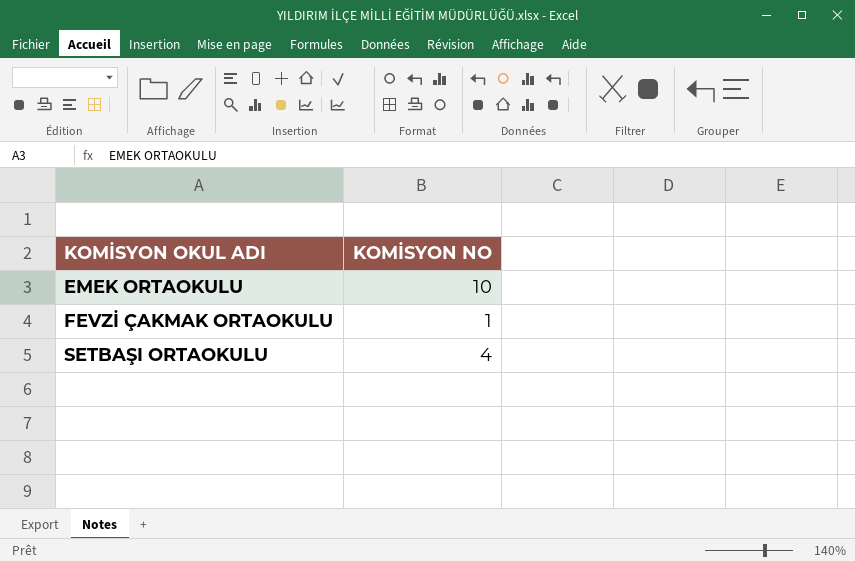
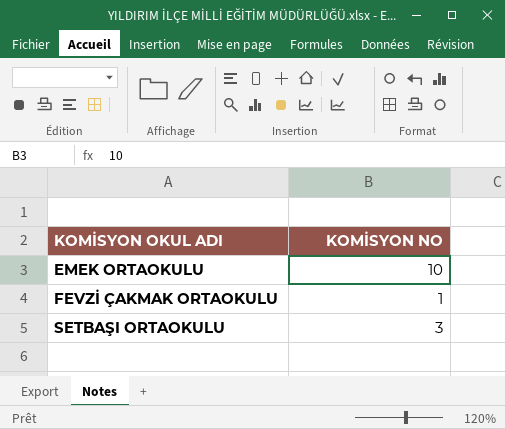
SETBAŞI ORTAOKULU | KOMİSYON NO: 4 -> 3

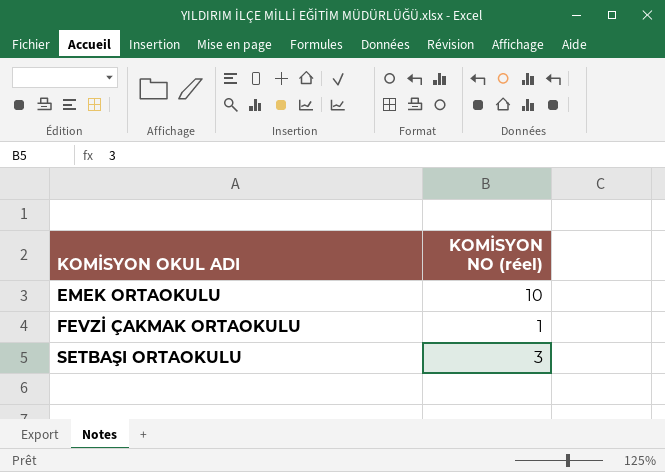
column name: KOMİSYON NO -> KOMİSYON NO (réel)

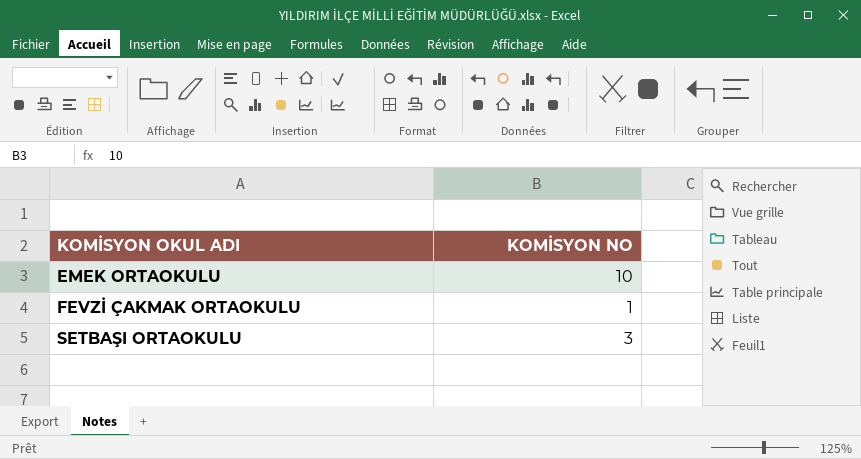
column name: KOMİSYON NO (réel) -> KOMİSYON NO

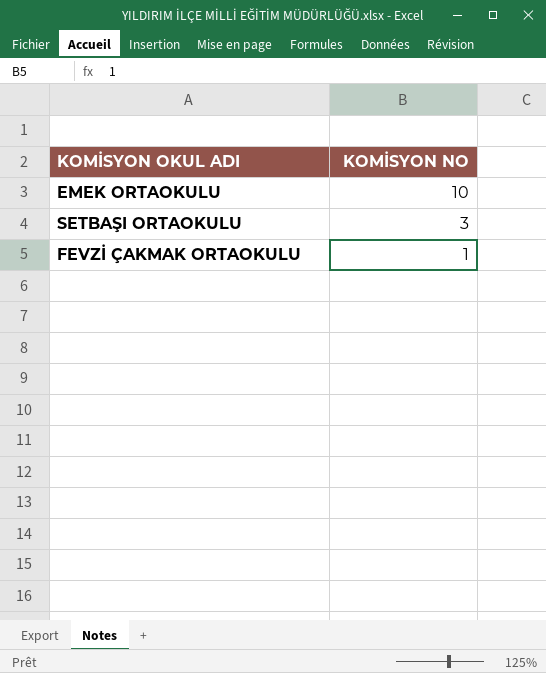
row order: KOMİSYON OKUL ADI ascending -> KOMİSYON NO descending

